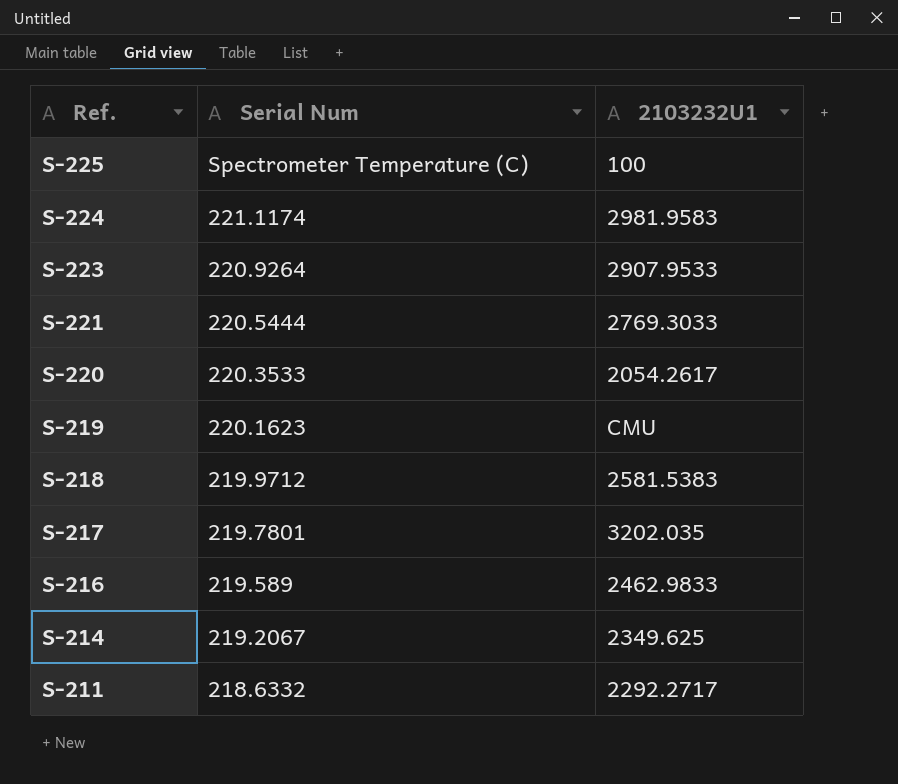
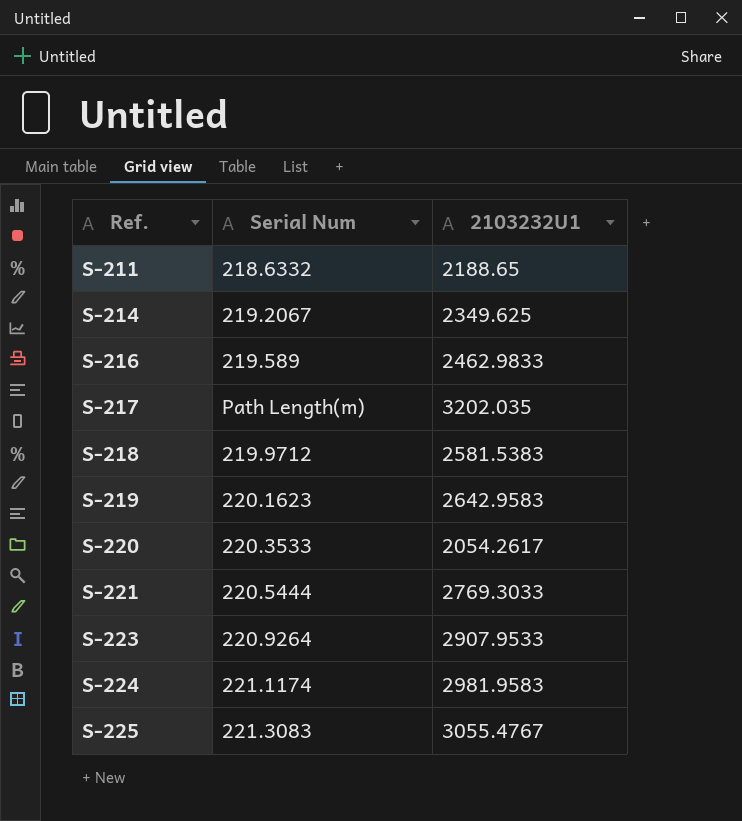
row order: Ref. descending -> Ref. ascending
S-211 | 2103232U1: 2292.2717 -> 2188.65
S-217 | Serial Num: 219.7801 -> Path Length(m)
S-219 | 2103232U1: CMU -> 2642.9583
S-225 | Serial Num: Spectrometer Temperature (C) -> 221.3083
S-225 | 2103232U1: 100 -> 3055.4767

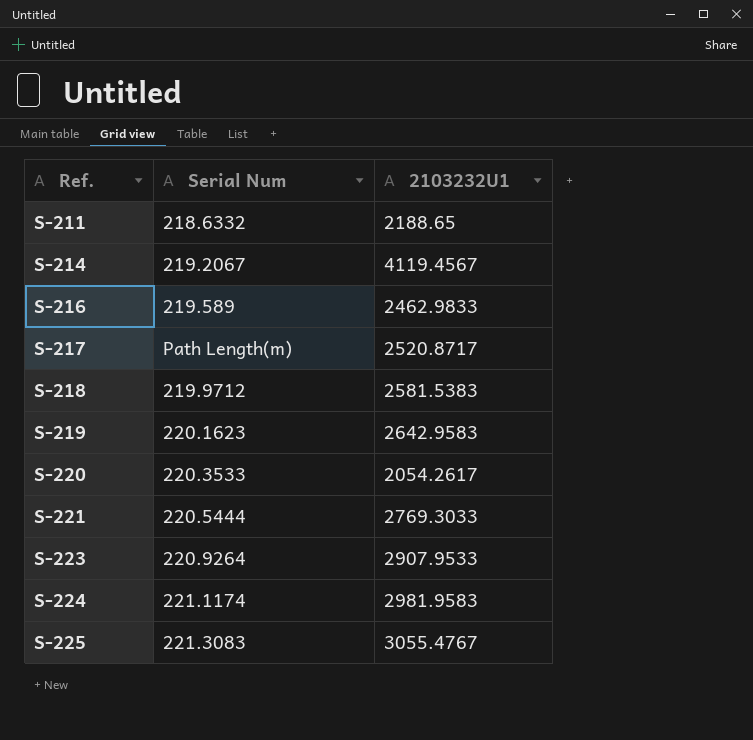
S-214 | 2103232U1: 2349.625 -> 4119.4567
S-217 | 2103232U1: 3202.035 -> 2520.8717

